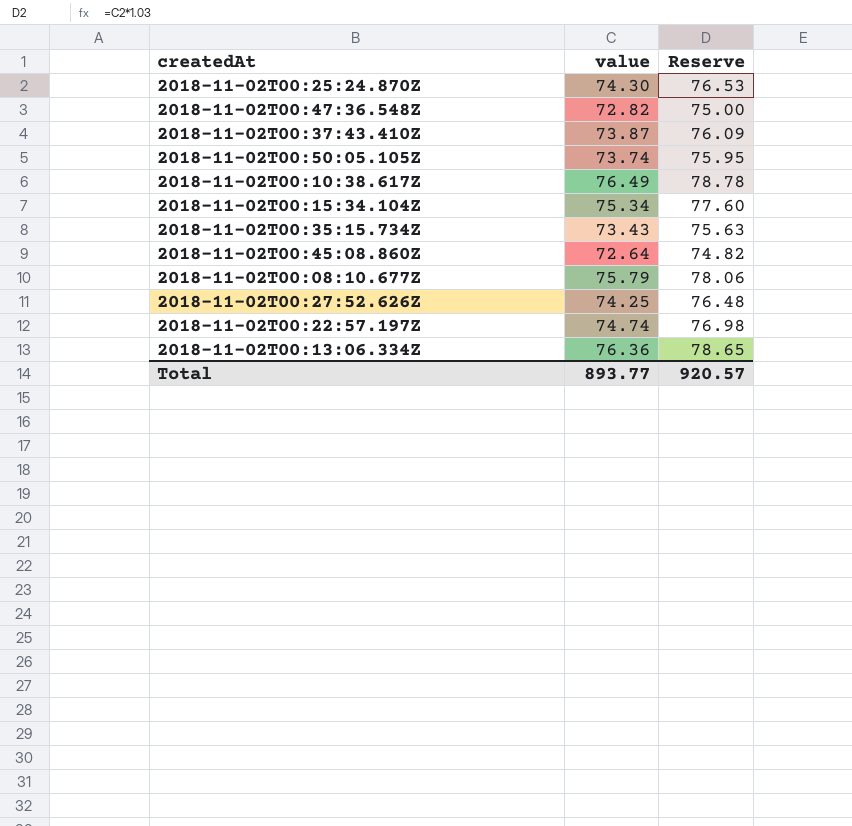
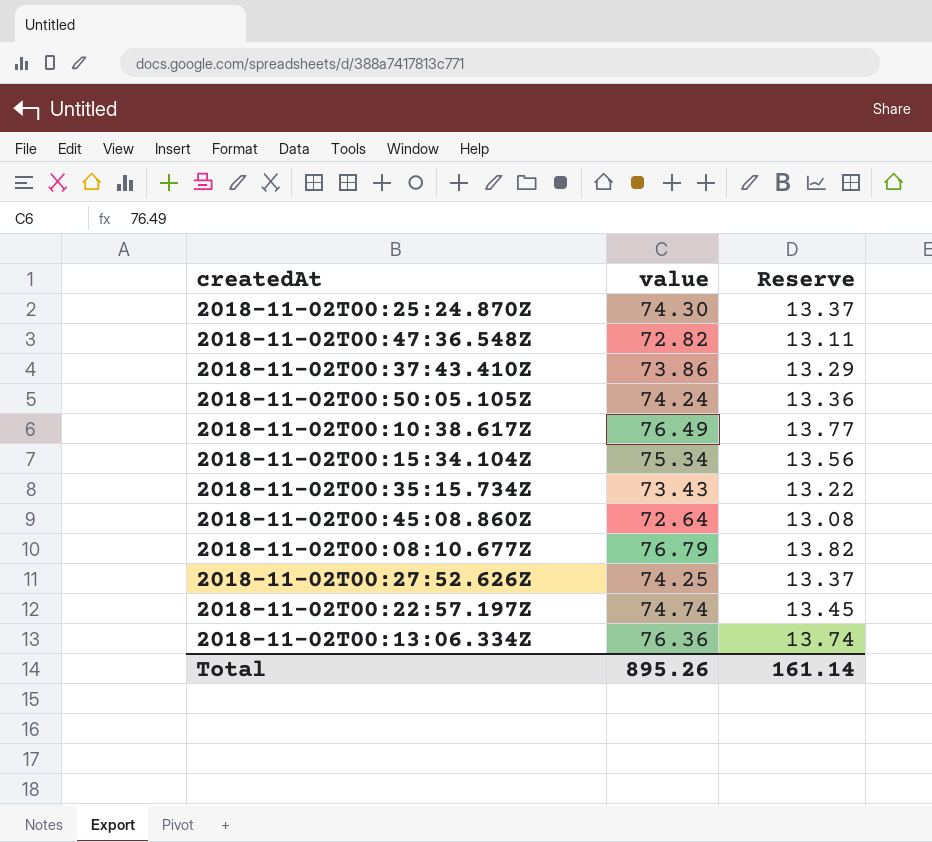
column Reserve | formula: [value] * 1.03 -> [value] * 0.18
2018-11-02T00:37:43.410Z | value: 73.87 -> 73.86
2018-11-02T00:50:05.105Z | value: 73.74 -> 74.24
2018-11-02T00:08:10.677Z | value: 75.79 -> 76.79
Total | value: 893.77 -> 895.26
Total | Reserve: 920.57 -> 161.14

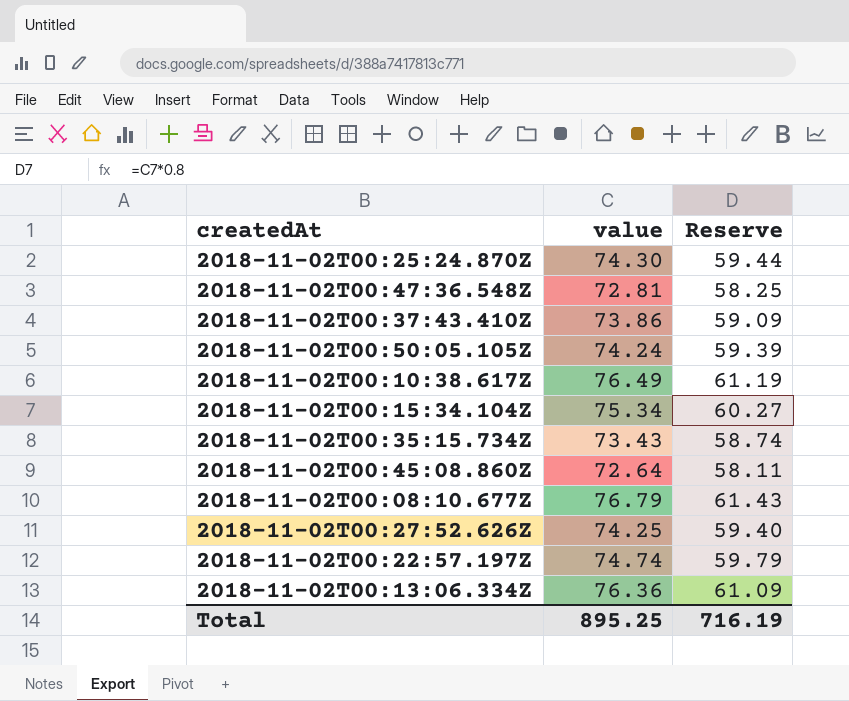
column Reserve | formula: [value] * 0.18 -> [value] * 0.8
2018-11-02T00:47:36.548Z | value: 72.82 -> 72.81
Total | value: 895.26 -> 895.25
Total | Reserve: 161.14 -> 716.19

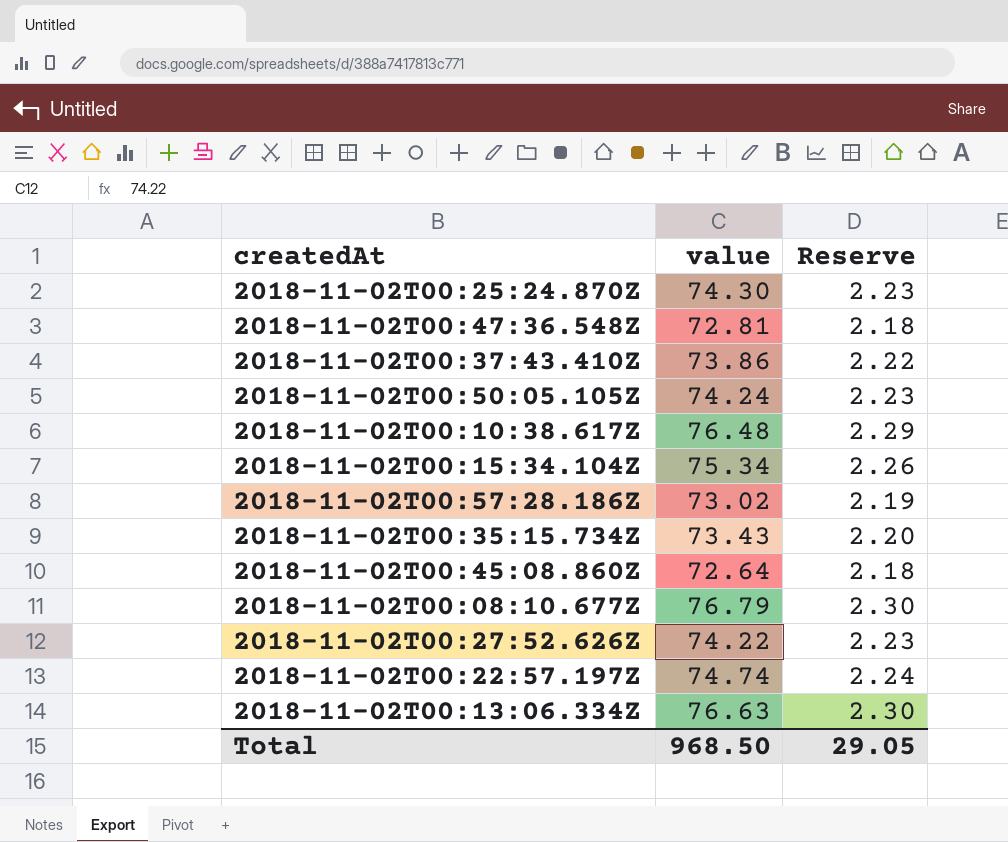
column Reserve | formula: [value] * 0.8 -> [value] * 0.03
2018-11-02T00:10:38.617Z | value: 76.49 -> 76.48
row 2018-11-02T00:57:28.186Z: none -> 73.02 | 2.19
2018-11-02T00:27:52.626Z | value: 74.25 -> 74.22
2018-11-02T00:13:06.334Z | value: 76.36 -> 76.63
Total | value: 895.25 -> 968.50
Total | Reserve: 716.19 -> 29.05

